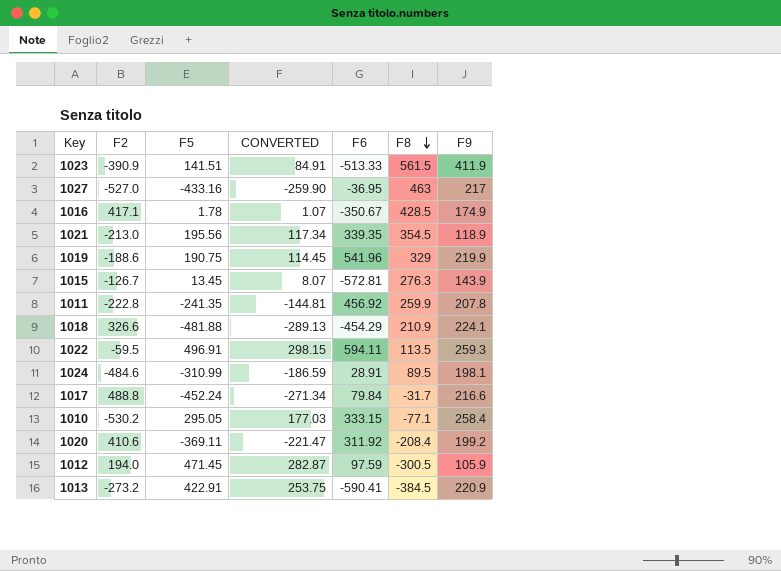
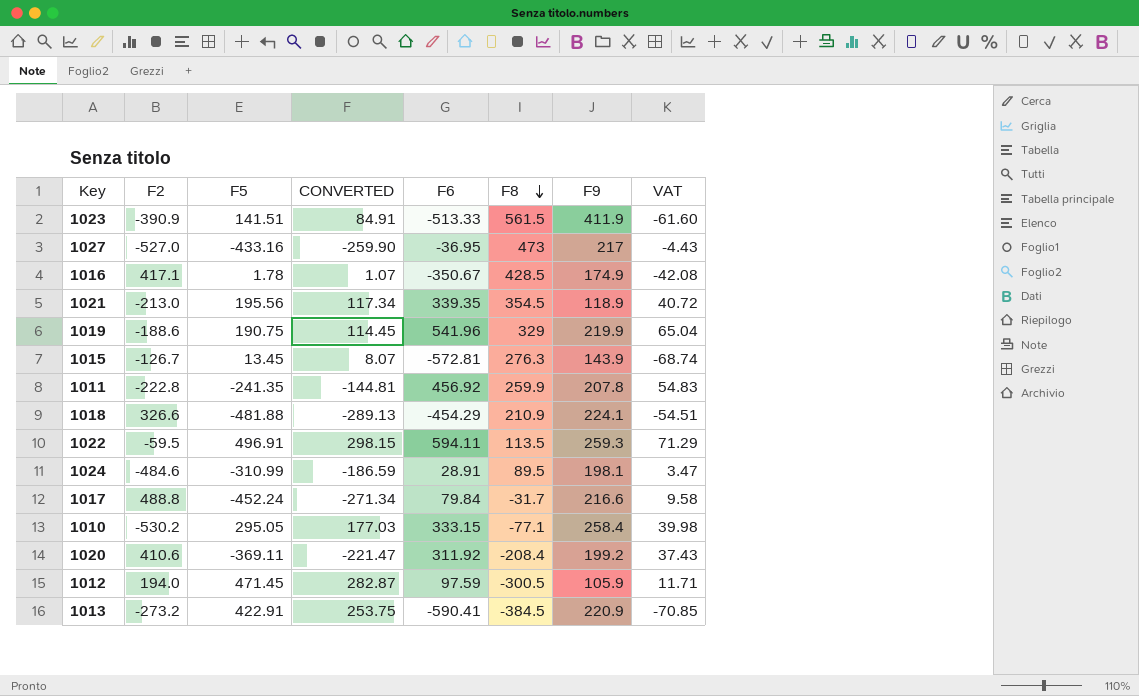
column VAT | formula: none -> [F6] * 0.12
1027 | F8: 463 -> 473

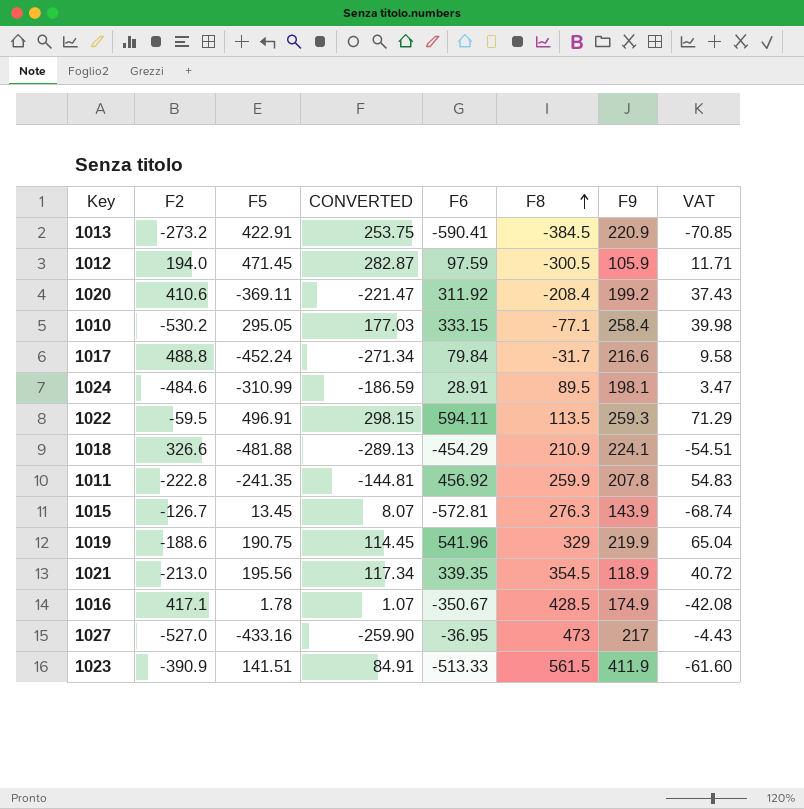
row order: F8 descending -> F8 ascending

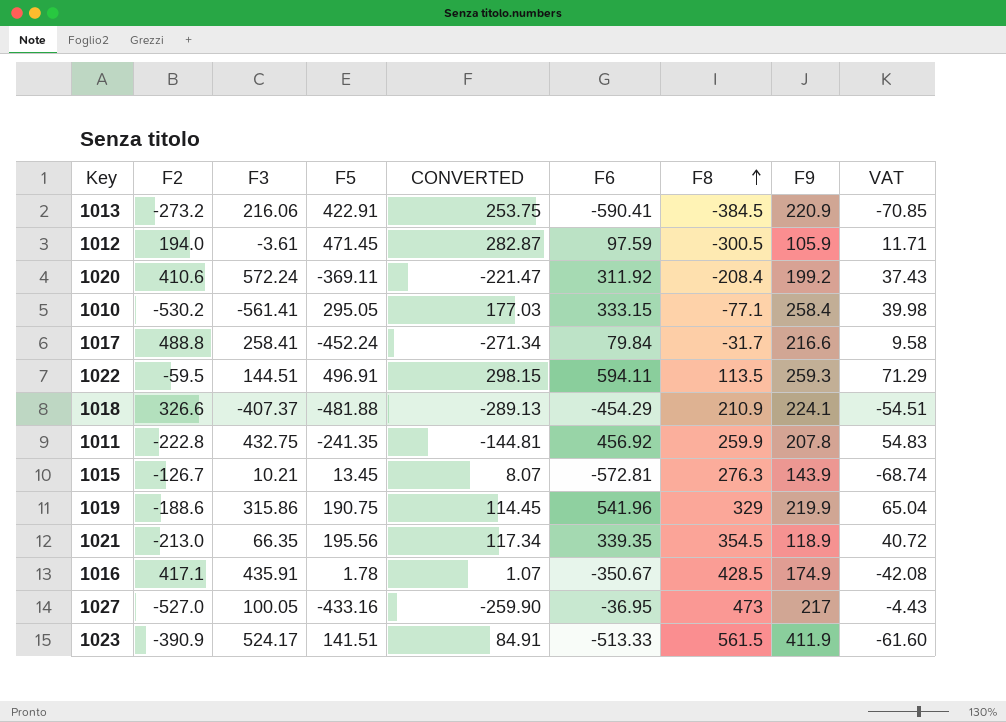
column F3 | position: none -> 3
row 1024: -484.6 | -310.99 | -186.59 | 28.91 | 89.5 | 198.1 | 3.47 -> none

